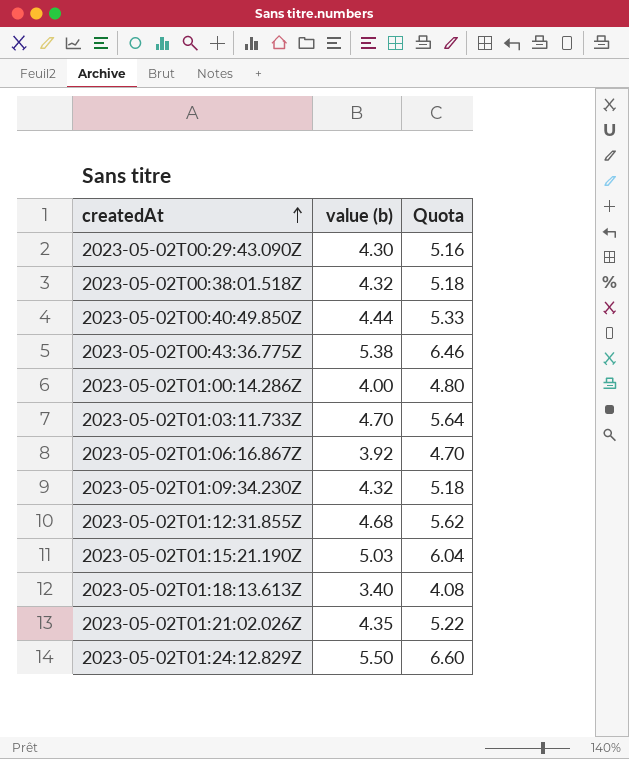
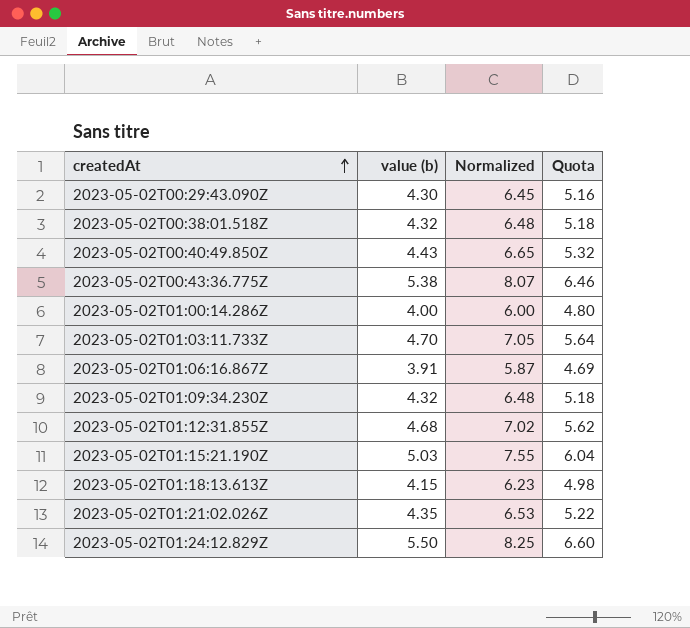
column Normalized | formula: none -> [value (b)] * 1.5
2023-05-02T00:40:49.850Z | value (b): 4.44 -> 4.43
2023-05-02T00:40:49.850Z | Quota: 5.33 -> 5.32
2023-05-02T01:06:16.867Z | value (b): 3.92 -> 3.91
2023-05-02T01:06:16.867Z | Quota: 4.70 -> 4.69
2023-05-02T01:18:13.613Z | value (b): 3.40 -> 4.15
2023-05-02T01:18:13.613Z | Quota: 4.08 -> 4.98

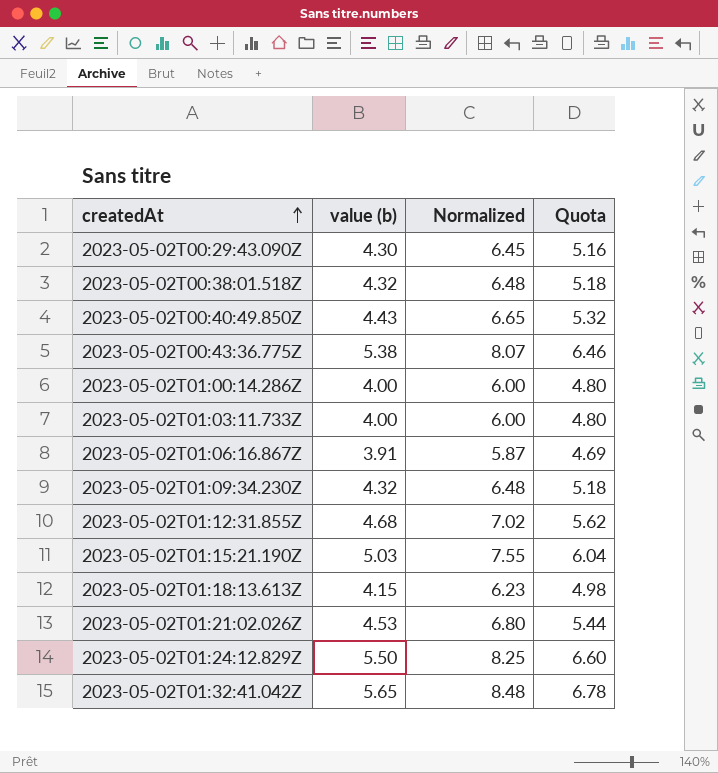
2023-05-02T01:03:11.733Z | value (b): 4.70 -> 4.00
2023-05-02T01:03:11.733Z | Normalized: 7.05 -> 6.00
2023-05-02T01:03:11.733Z | Quota: 5.64 -> 4.80
2023-05-02T01:21:02.026Z | value (b): 4.35 -> 4.53
2023-05-02T01:21:02.026Z | Normalized: 6.53 -> 6.80
2023-05-02T01:21:02.026Z | Quota: 5.22 -> 5.44
row 2023-05-02T01:32:41.042Z: none -> 5.65 | 8.48 | 6.78

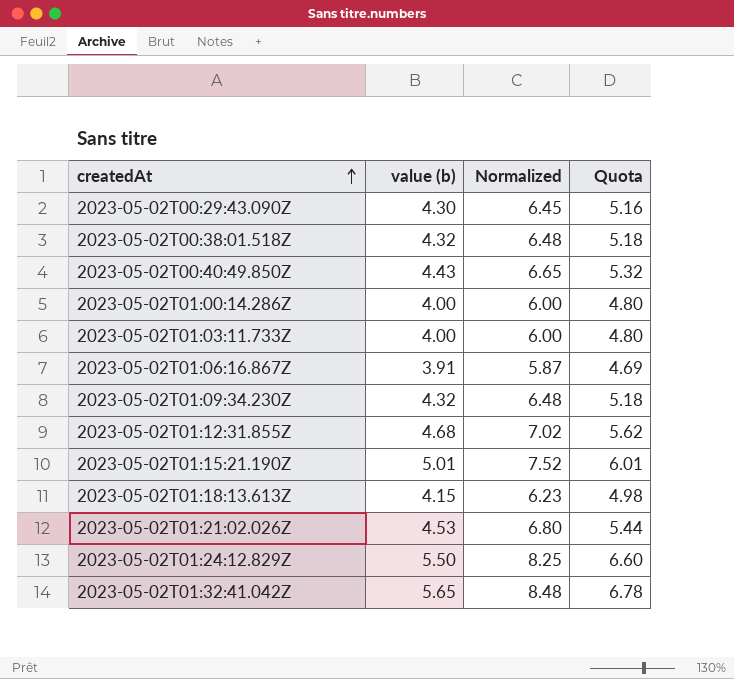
row 2023-05-02T00:43:36.775Z: 5.38 | 8.07 | 6.46 -> none
2023-05-02T01:15:21.190Z | value (b): 5.03 -> 5.01
2023-05-02T01:15:21.190Z | Normalized: 7.55 -> 7.52
2023-05-02T01:15:21.190Z | Quota: 6.04 -> 6.01

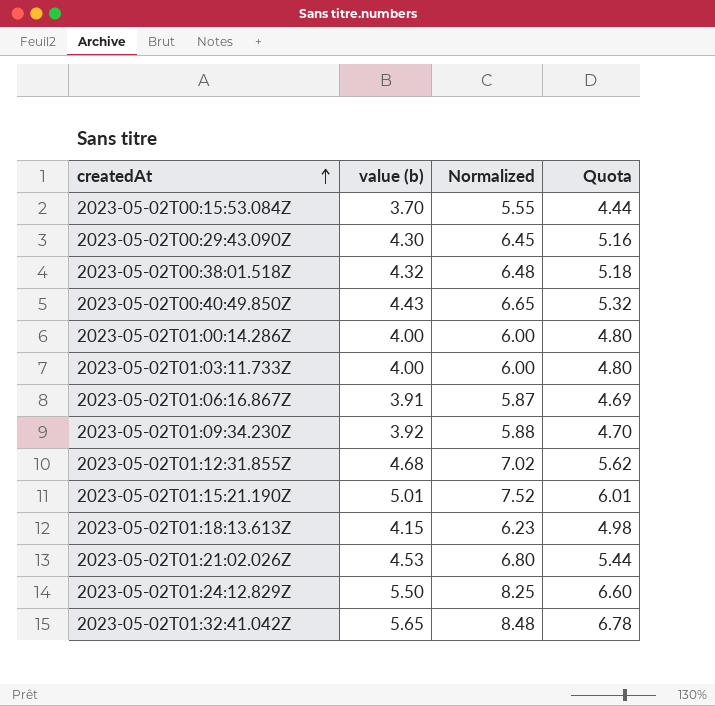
row 2023-05-02T00:15:53.084Z: none -> 3.70 | 5.55 | 4.44
2023-05-02T01:09:34.230Z | value (b): 4.32 -> 3.92
2023-05-02T01:09:34.230Z | Normalized: 6.48 -> 5.88
2023-05-02T01:09:34.230Z | Quota: 5.18 -> 4.70

